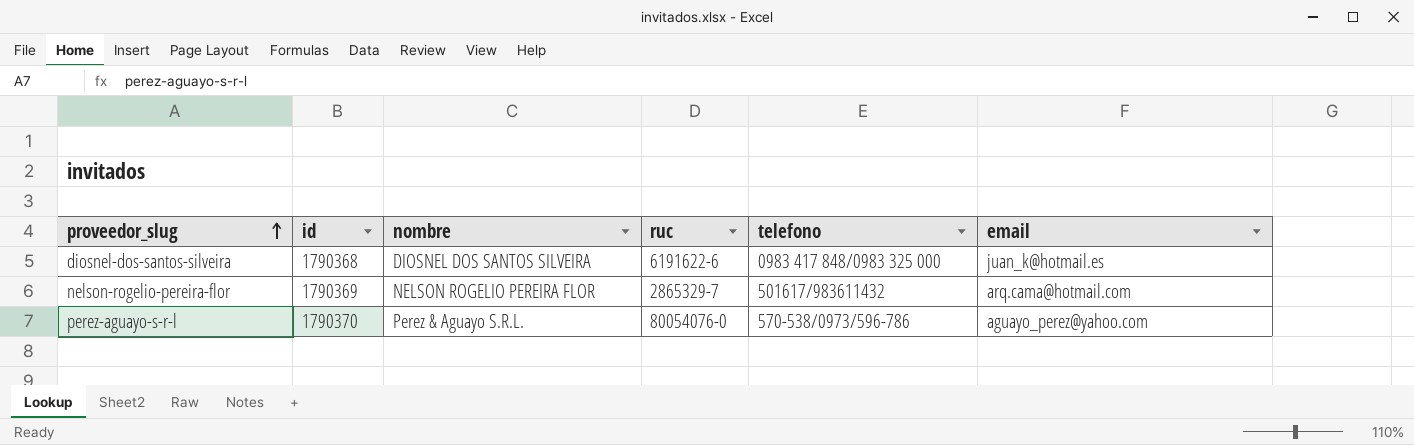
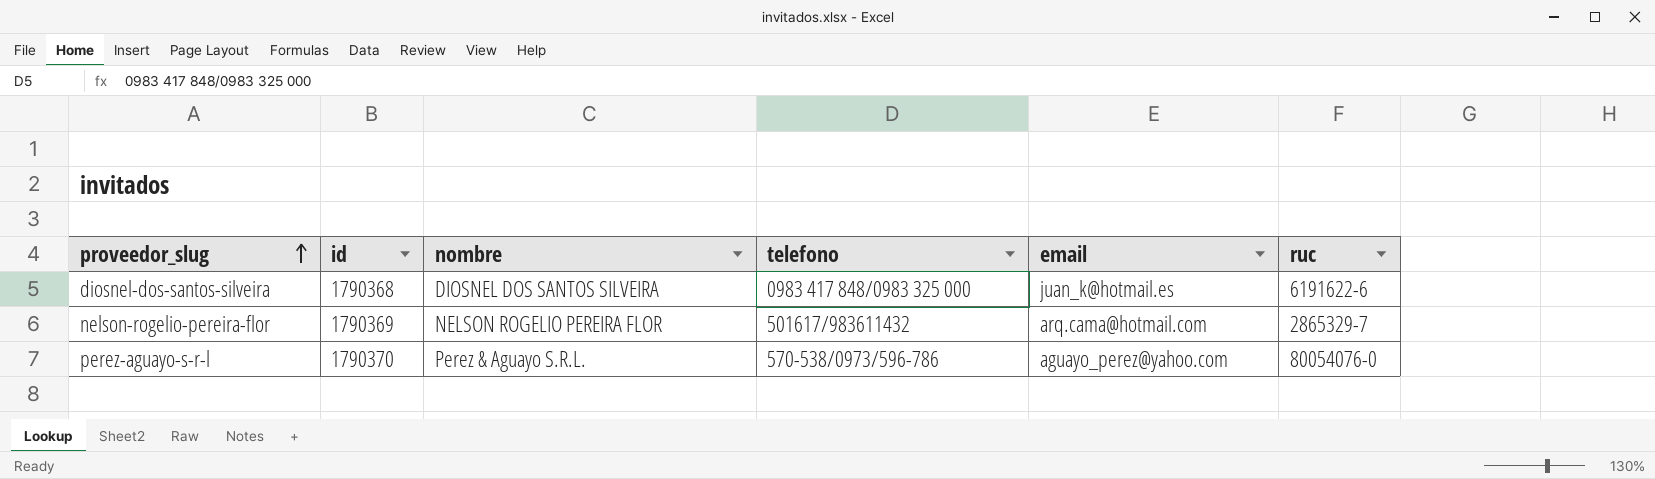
column ruc | position: 4 -> 6

